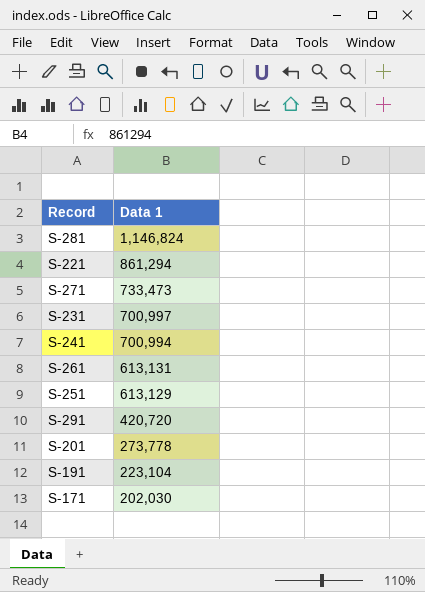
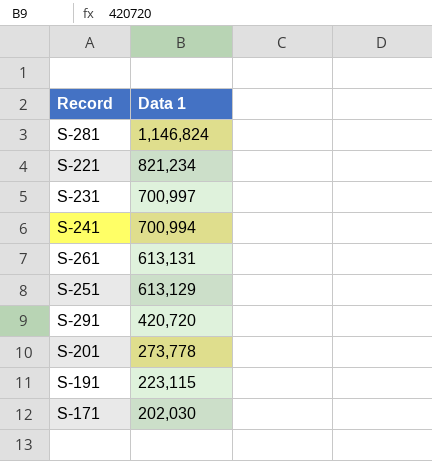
row S-271: 733,473 -> none
S-221 | Data 1: 861,294 -> 821,234
S-191 | Data 1: 223,104 -> 223,115

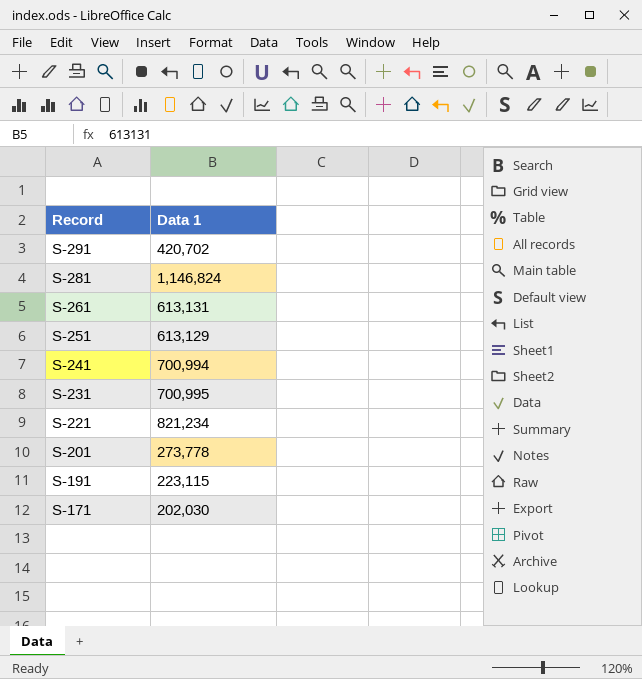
row order: Data 1 descending -> Record descending
S-291 | Data 1: 420,720 -> 420,702
S-231 | Data 1: 700,997 -> 700,995

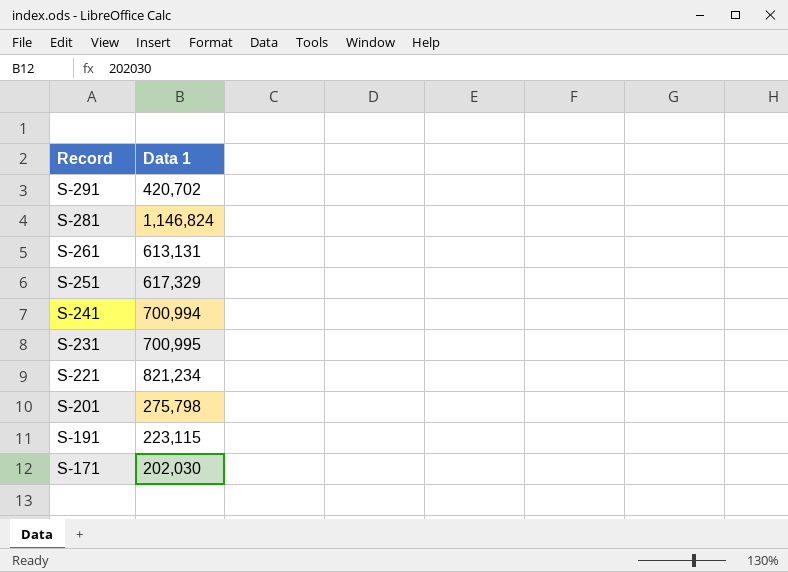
S-251 | Data 1: 613,129 -> 617,329
S-201 | Data 1: 273,778 -> 275,798

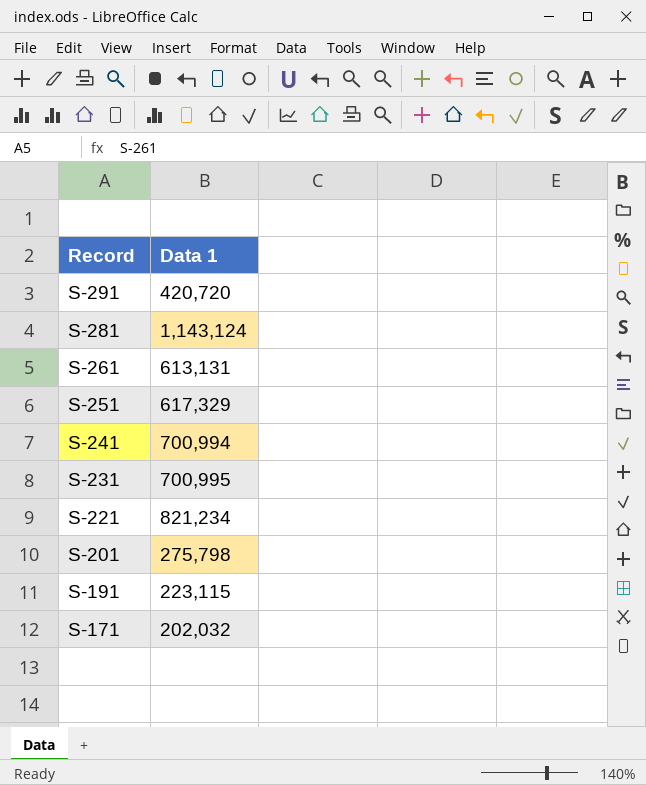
S-291 | Data 1: 420,702 -> 420,720
S-281 | Data 1: 1,146,824 -> 1,143,124
S-171 | Data 1: 202,030 -> 202,032

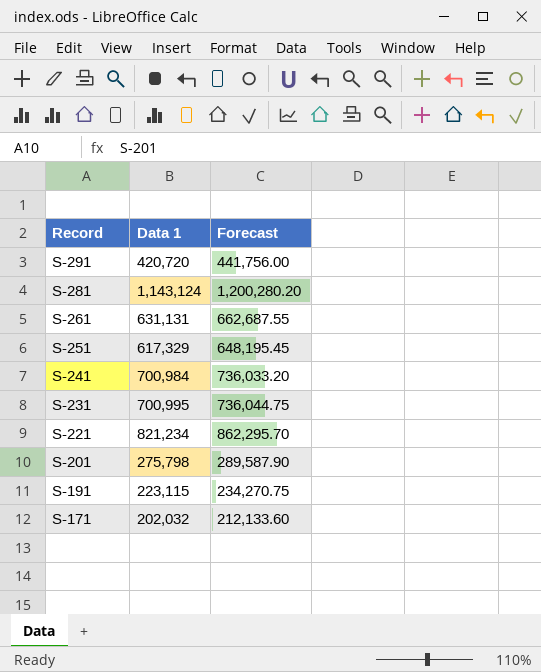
column Forecast | formula: none -> [Data 1] * 1.05
S-261 | Data 1: 613,131 -> 631,131
S-241 | Data 1: 700,994 -> 700,984

